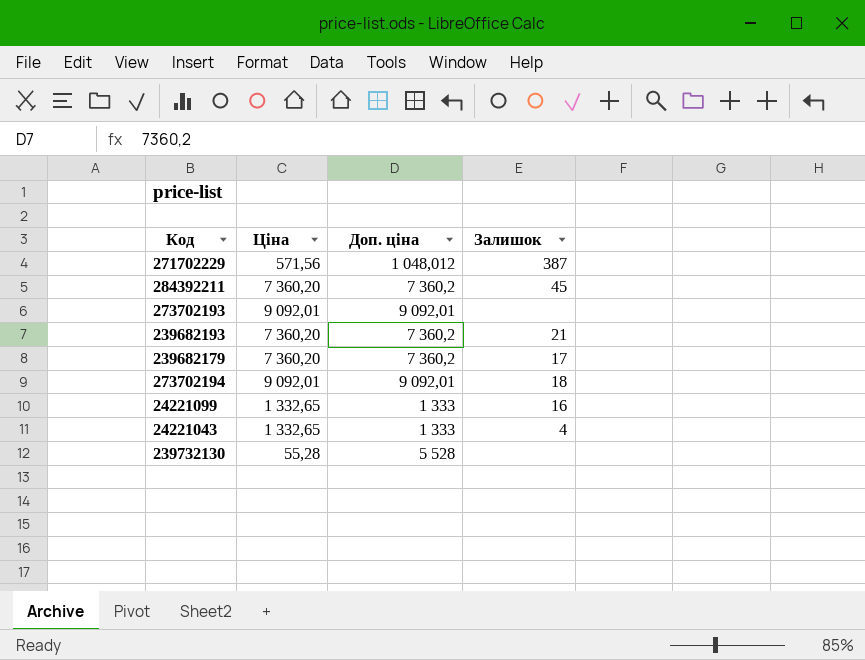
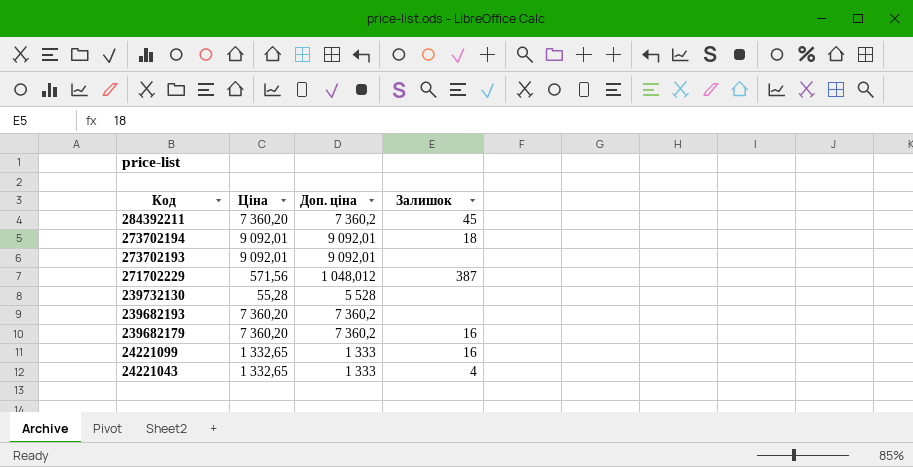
row order: none -> Код descending
239682193 | Залишок: 21 -> none
239682179 | Залишок: 17 -> 16

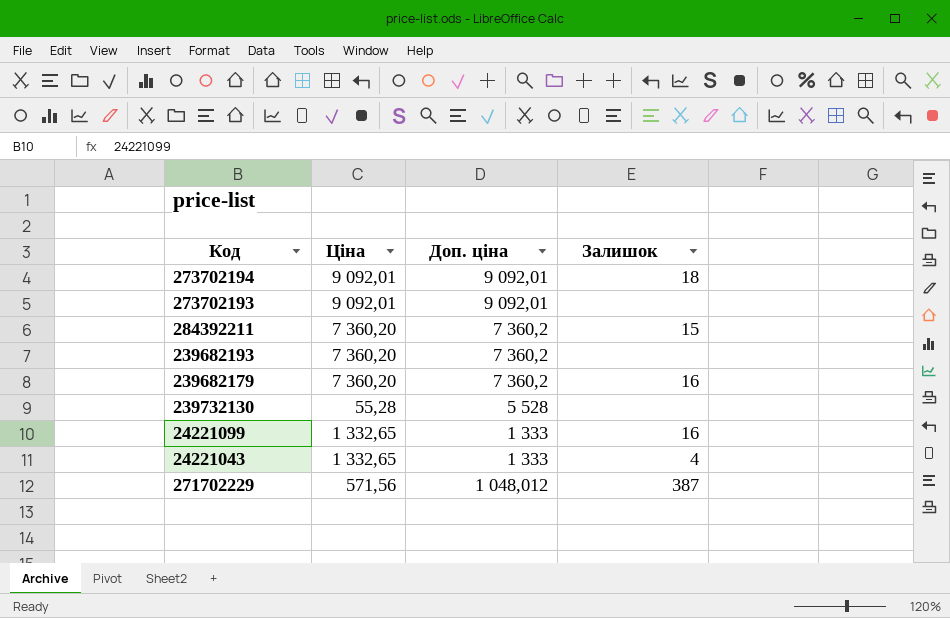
row order: Код descending -> Доп. ціна descending
284392211 | Залишок: 45 -> 15

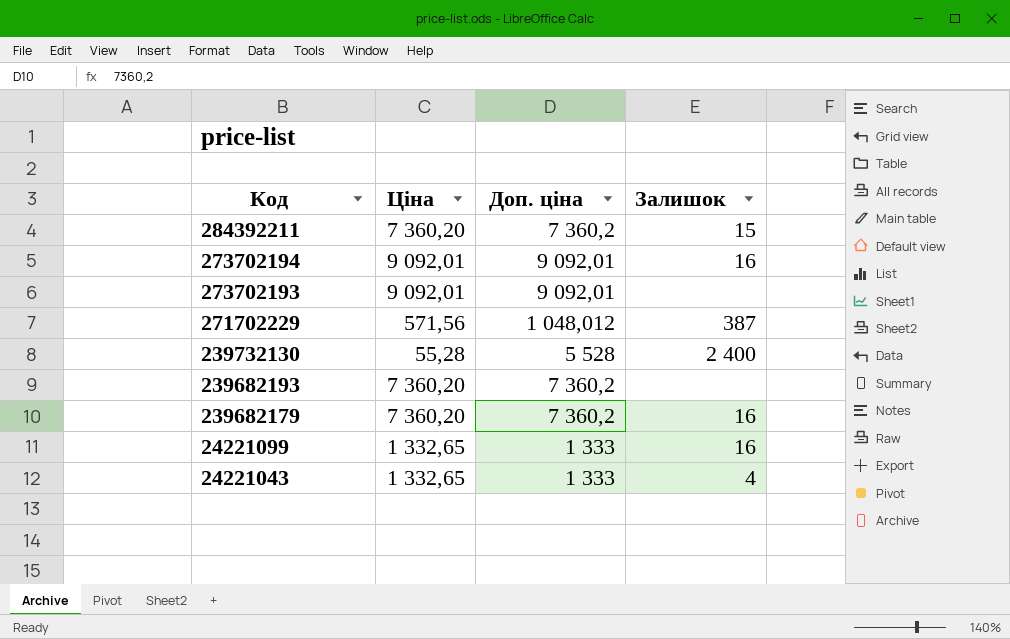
row order: Доп. ціна descending -> Код descending
273702194 | Залишок: 18 -> 16
239732130 | Залишок: none -> 2 400

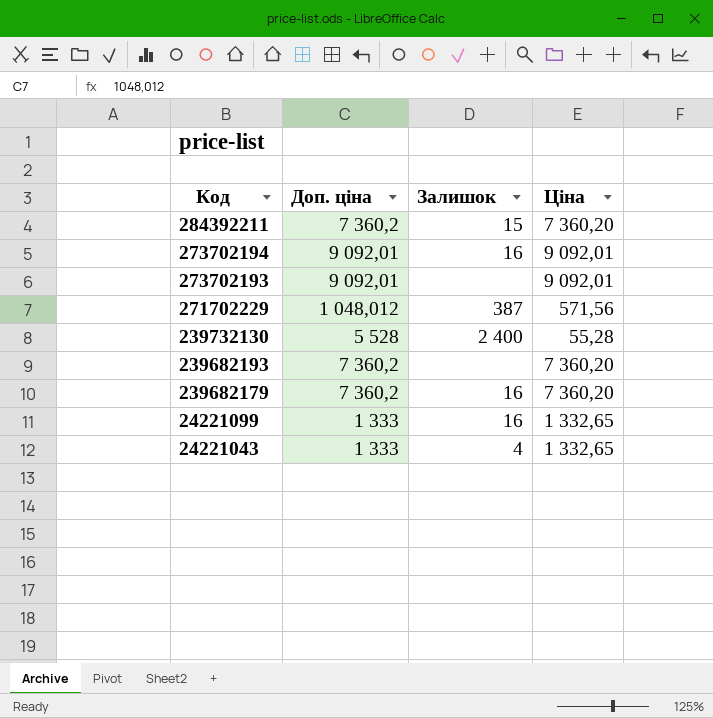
column Ціна | position: 2 -> 4

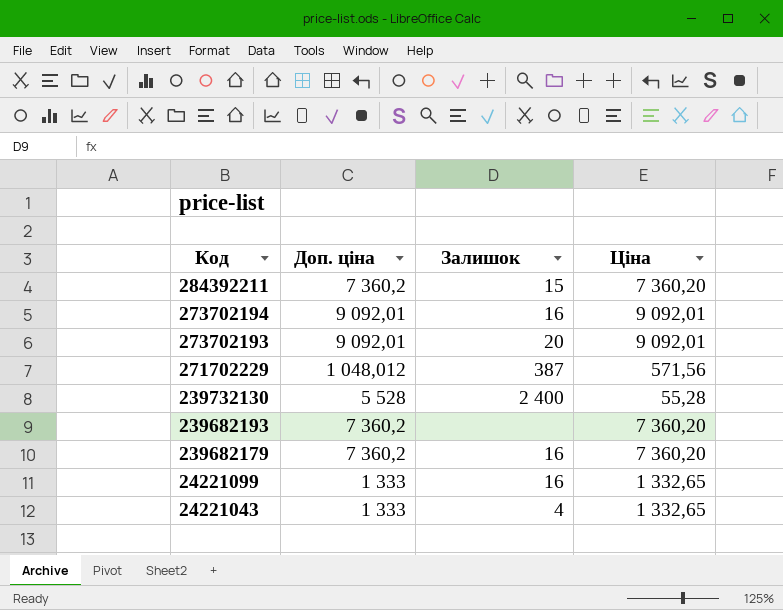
273702193 | Залишок: none -> 20

